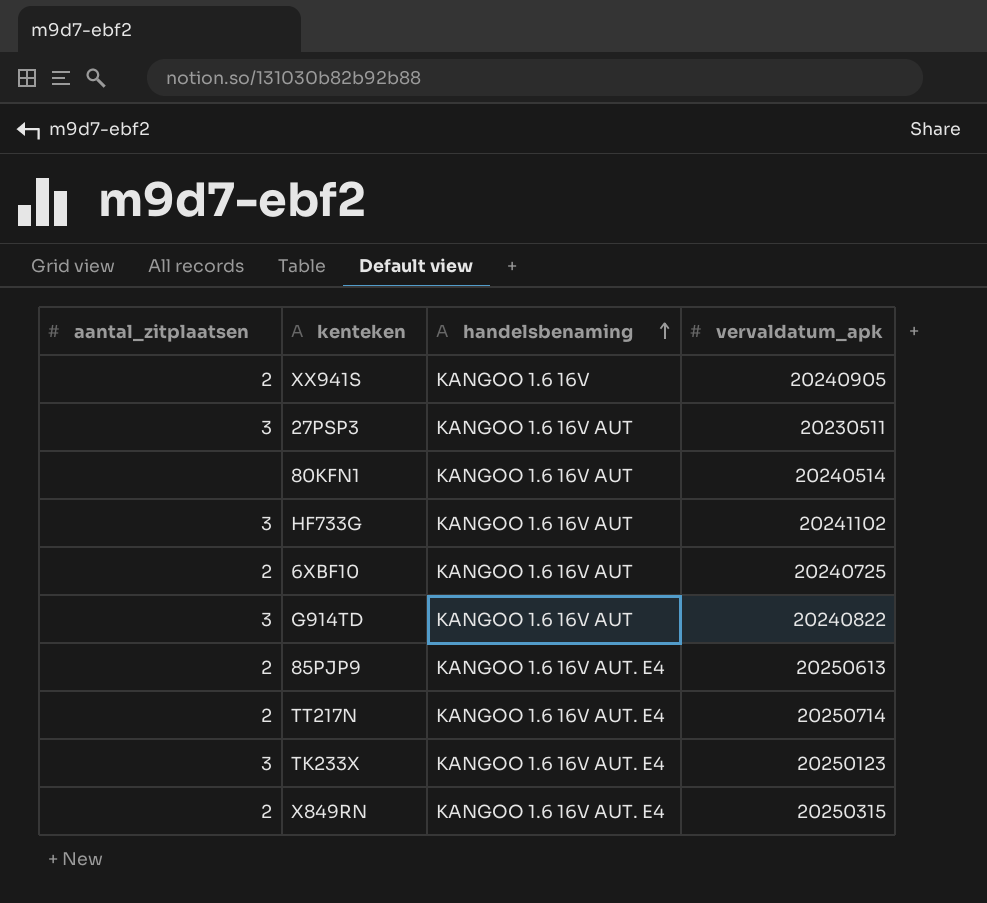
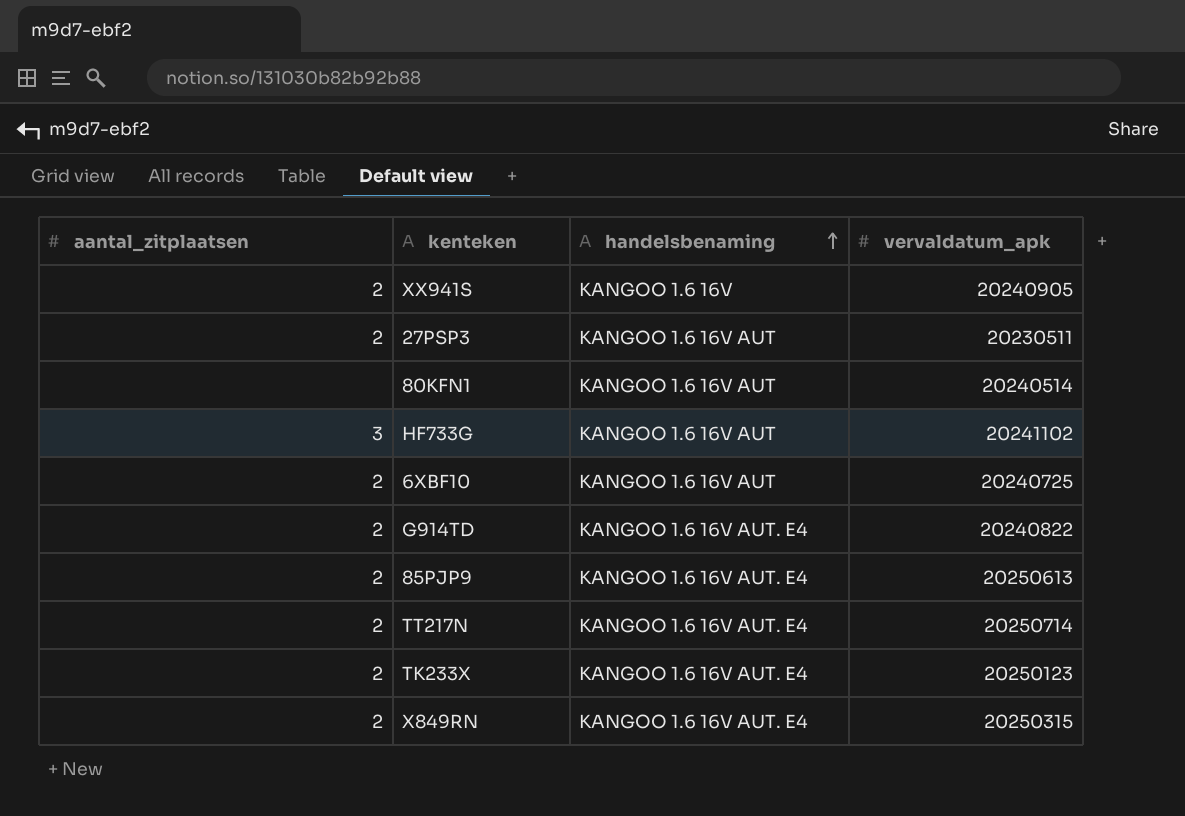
27PSP3 | aantal_zitplaatsen: 3 -> 2
G914TD | aantal_zitplaatsen: 3 -> 2
G914TD | handelsbenaming: KANGOO 1.6 16V AUT -> KANGOO 1.6 16V AUT. E4
TK233X | aantal_zitplaatsen: 3 -> 2

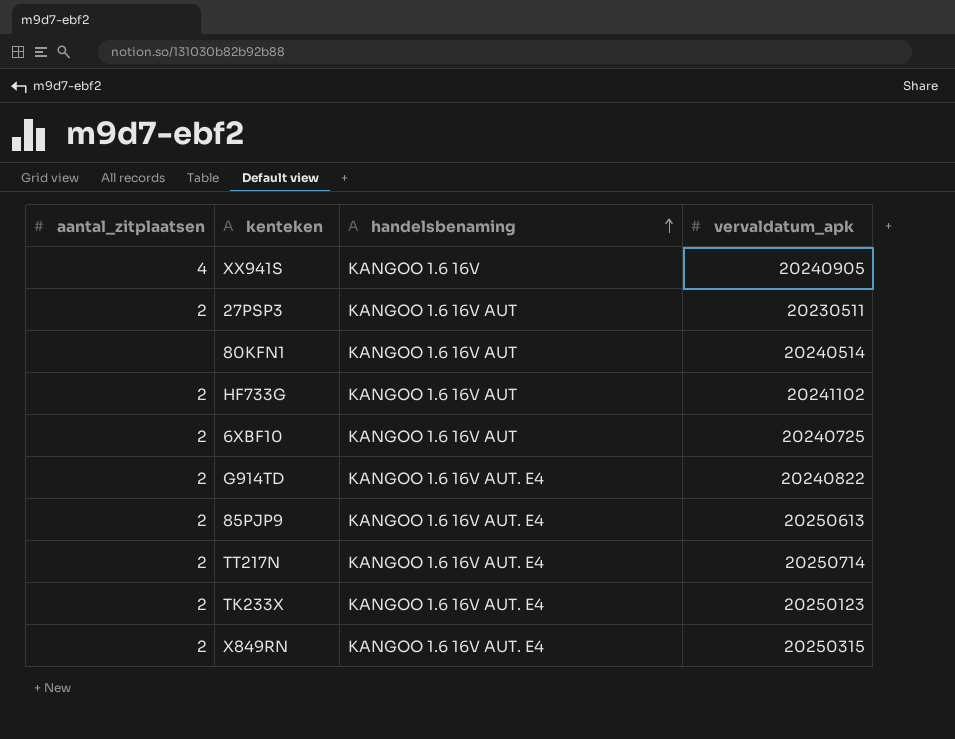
XX941S | aantal_zitplaatsen: 2 -> 4
HF733G | aantal_zitplaatsen: 3 -> 2

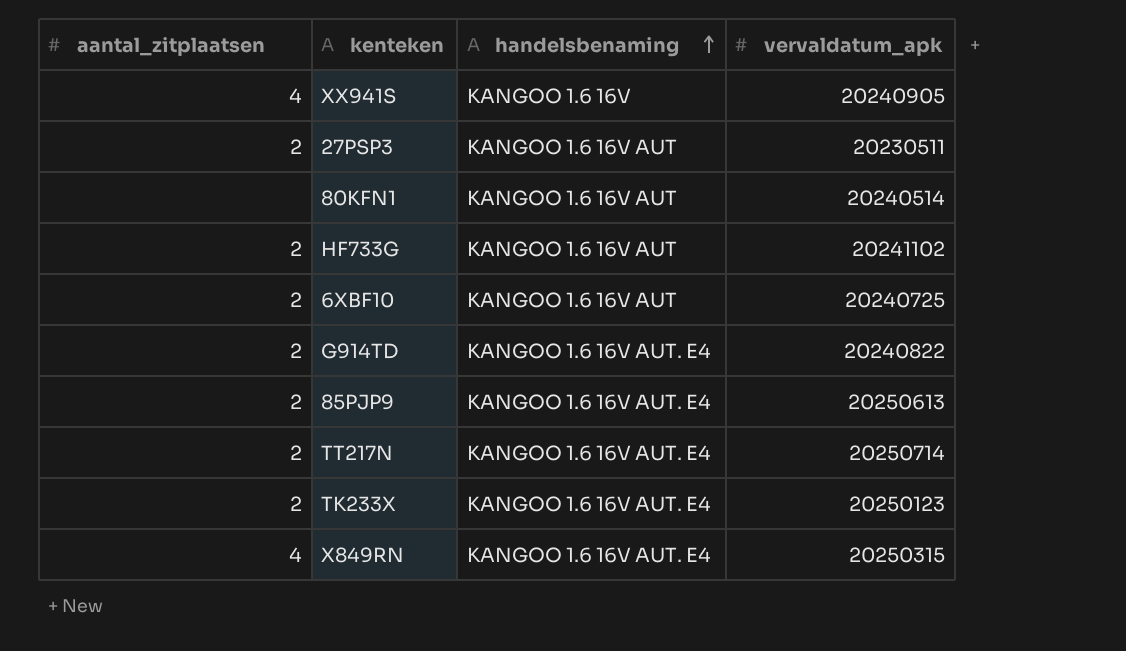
X849RN | aantal_zitplaatsen: 2 -> 4

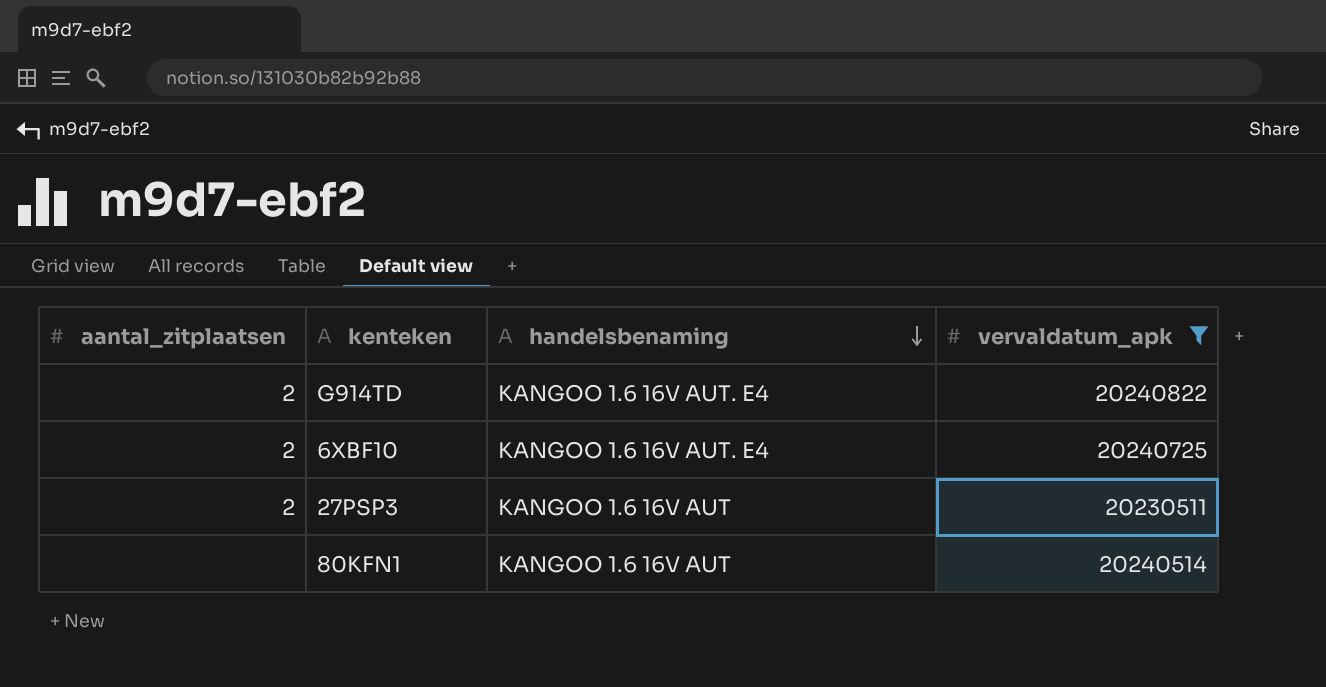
filter: none -> vervaldatum_apk <= 20240822
row order: handelsbenaming ascending -> handelsbenaming descending
6XBF10 | handelsbenaming: KANGOO 1.6 16V AUT -> KANGOO 1.6 16V AUT. E4

